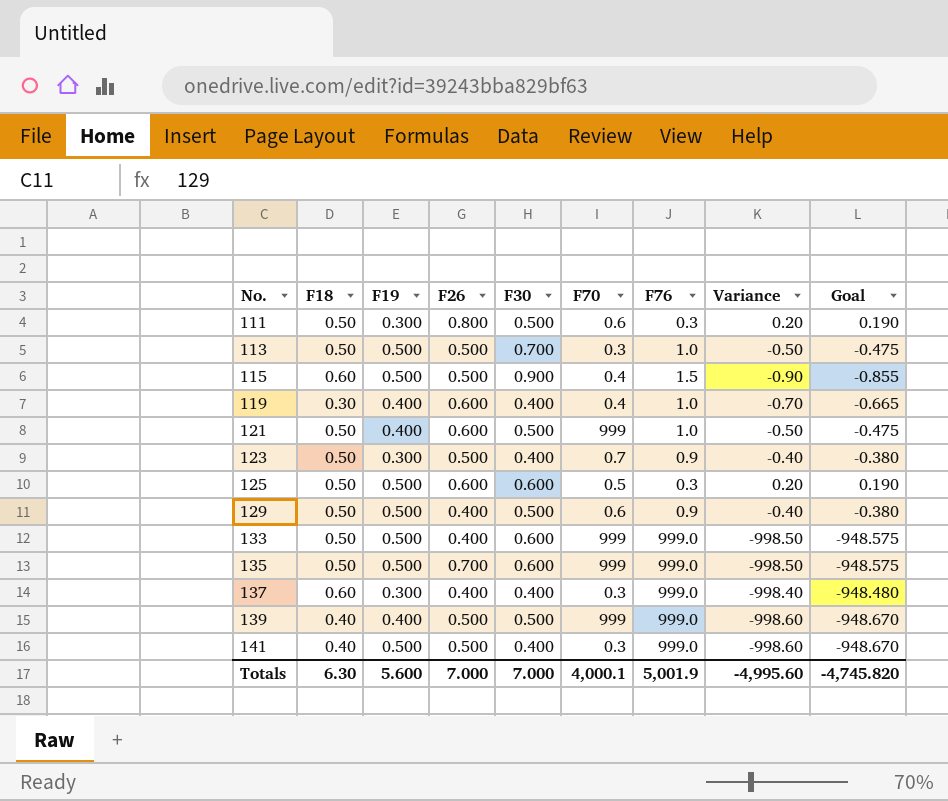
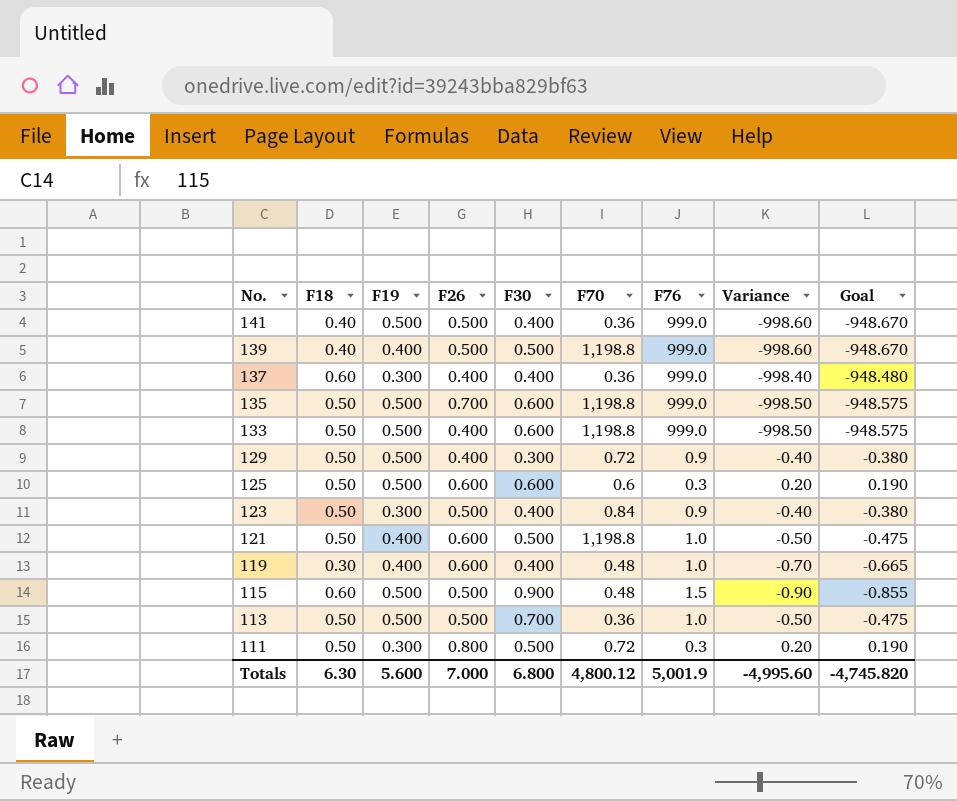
row order: No. ascending -> No. descending
141 | F70: 0.3 -> 0.36
139 | F70: 999 -> 1,198.8
137 | F70: 0.3 -> 0.36
135 | F70: 999 -> 1,198.8
133 | F70: 999 -> 1,198.8
129 | F30: 0.500 -> 0.300
129 | F70: 0.6 -> 0.72
125 | F70: 0.5 -> 0.6
123 | F70: 0.7 -> 0.84
121 | F70: 999 -> 1,198.8
119 | F70: 0.4 -> 0.48
115 | F70: 0.4 -> 0.48
113 | F70: 0.3 -> 0.36
111 | F70: 0.6 -> 0.72
Totals | F30: 7.000 -> 6.800
Totals | F70: 4,000.1 -> 4,800.12

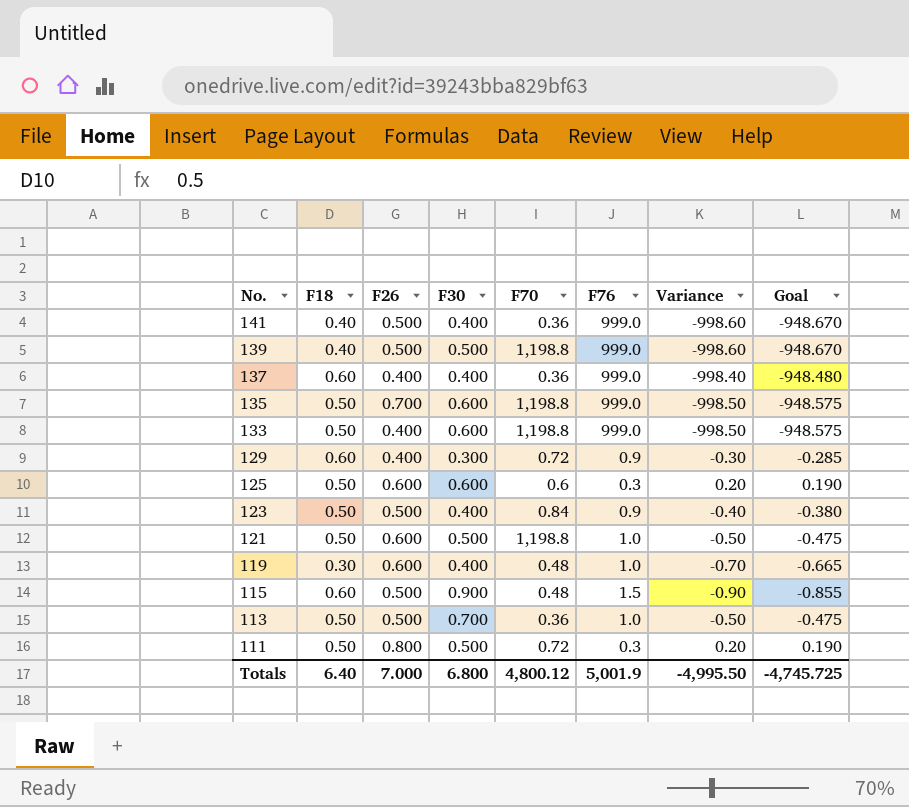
column F19 | position: 3 -> none
129 | F18: 0.50 -> 0.60
129 | Variance: -0.40 -> -0.30
129 | Goal: -0.380 -> -0.285
Totals | F18: 6.30 -> 6.40
Totals | Variance: -4,995.60 -> -4,995.50
Totals | Goal: -4,745.820 -> -4,745.725

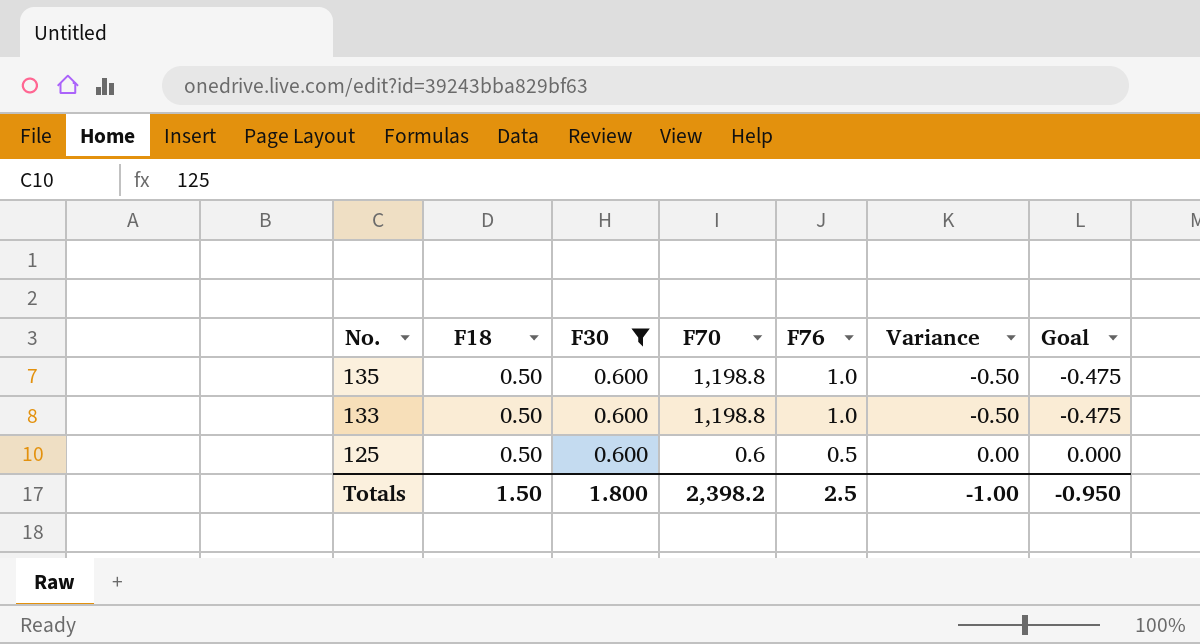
filter: none -> F30 = 0.600
column F26 | position: 3 -> none
135 | F76: 999.0 -> 1.0
135 | Variance: -998.50 -> -0.50
135 | Goal: -948.575 -> -0.475
133 | F76: 999.0 -> 1.0
133 | Variance: -998.50 -> -0.50
133 | Goal: -948.575 -> -0.475
125 | F76: 0.3 -> 0.5
125 | Variance: 0.20 -> 0.00
125 | Goal: 0.190 -> 0.000
Totals | F18: 6.40 -> 1.50
Totals | F30: 6.800 -> 1.800
Totals | F70: 4,800.12 -> 2,398.2
Totals | F76: 5,001.9 -> 2.5
Totals | Variance: -4,995.50 -> -1.00
Totals | Goal: -4,745.725 -> -0.950

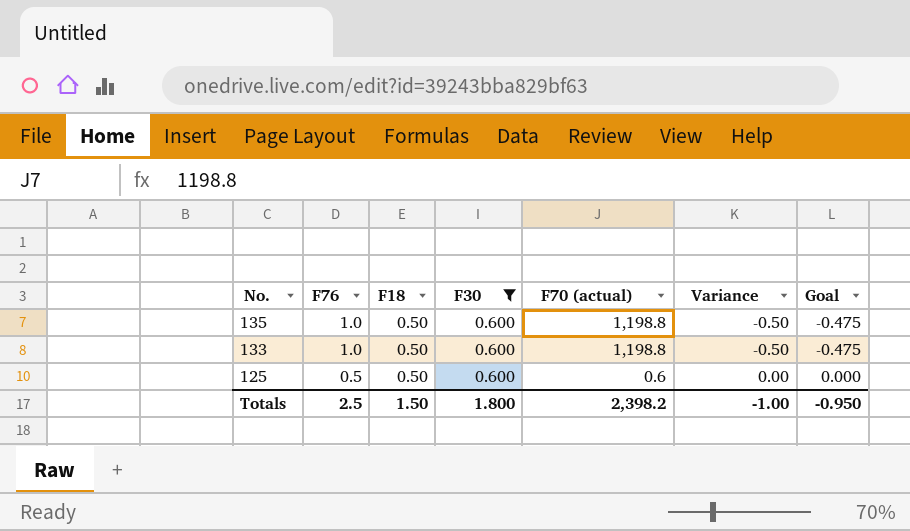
column F76 | position: 5 -> 2
column name: F70 -> F70 (actual)

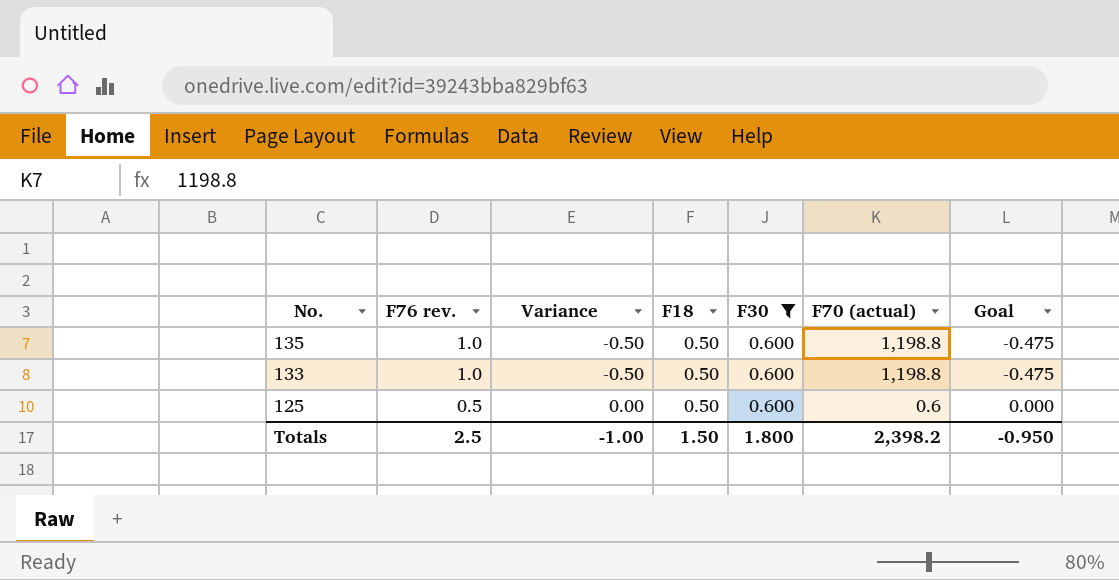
column name: F76 -> F76 rev.
column Variance | position: 6 -> 3

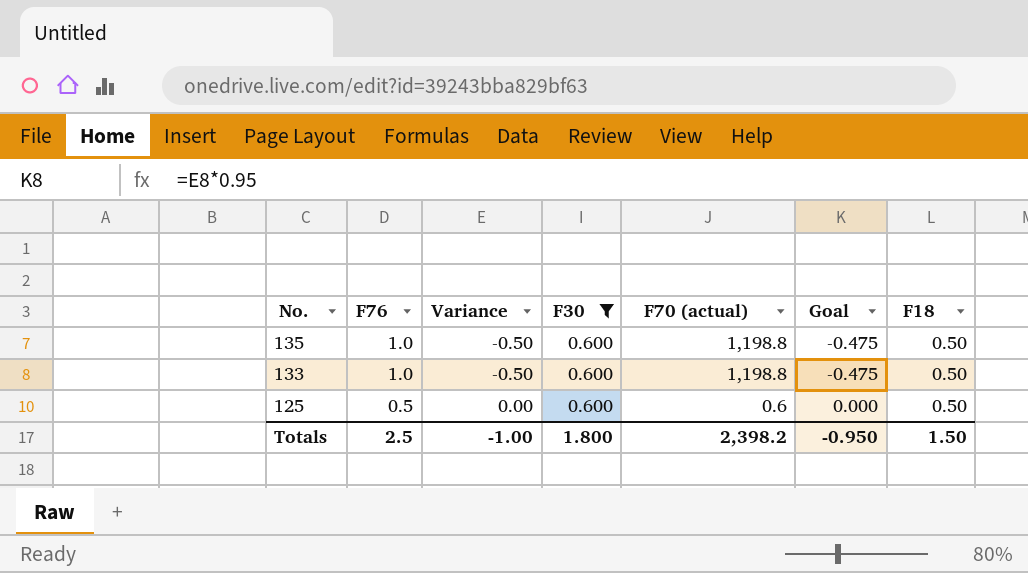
column name: F76 rev. -> F76
column F18 | position: 4 -> 7

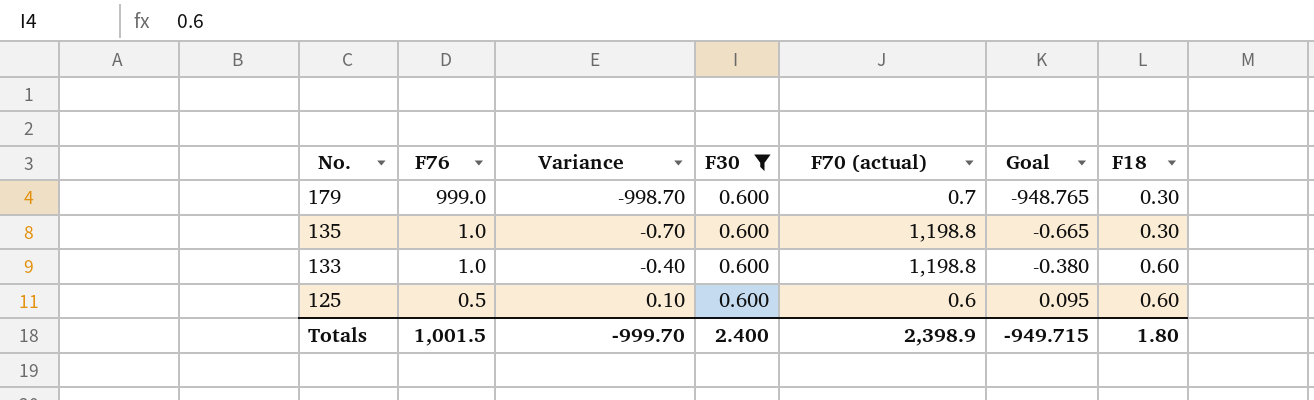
row 179: none -> 999.0 | -998.70 | 0.600 | 0.7 | -948.765 | 0.30
135 | Variance: -0.50 -> -0.70
135 | Goal: -0.475 -> -0.665
135 | F18: 0.50 -> 0.30
133 | Variance: -0.50 -> -0.40
133 | Goal: -0.475 -> -0.380
133 | F18: 0.50 -> 0.60
125 | Variance: 0.00 -> 0.10
125 | Goal: 0.000 -> 0.095
125 | F18: 0.50 -> 0.60
Totals | F76: 2.5 -> 1,001.5
Totals | Variance: -1.00 -> -999.70
Totals | F30: 1.800 -> 2.400
Totals | F70 (actual): 2,398.2 -> 2,398.9
Totals | Goal: -0.950 -> -949.715
Totals | F18: 1.50 -> 1.80

